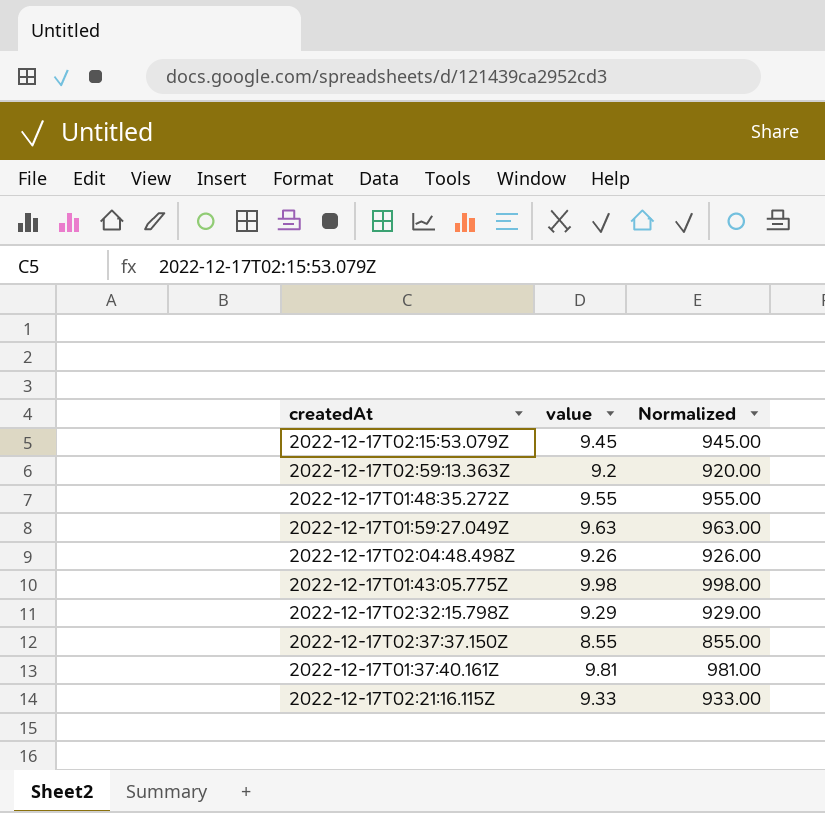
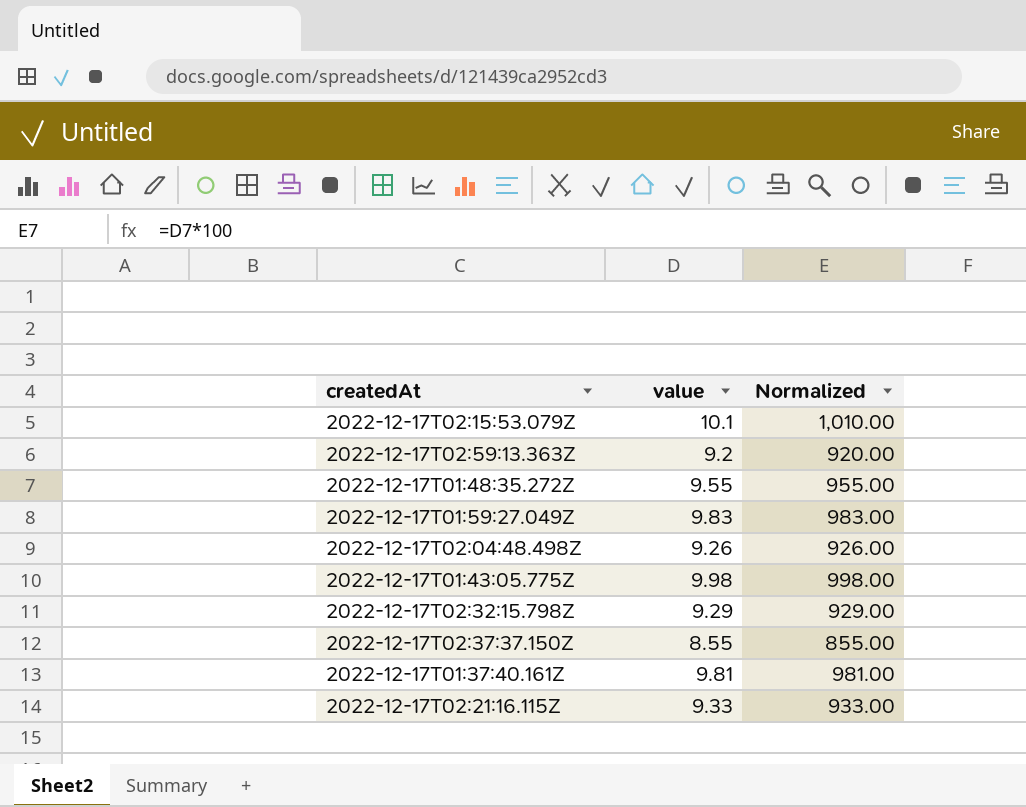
2022-12-17T02:15:53.079Z | value: 9.45 -> 10.1
2022-12-17T02:15:53.079Z | Normalized: 945.00 -> 1,010.00
2022-12-17T01:59:27.049Z | value: 9.63 -> 9.83
2022-12-17T01:59:27.049Z | Normalized: 963.00 -> 983.00

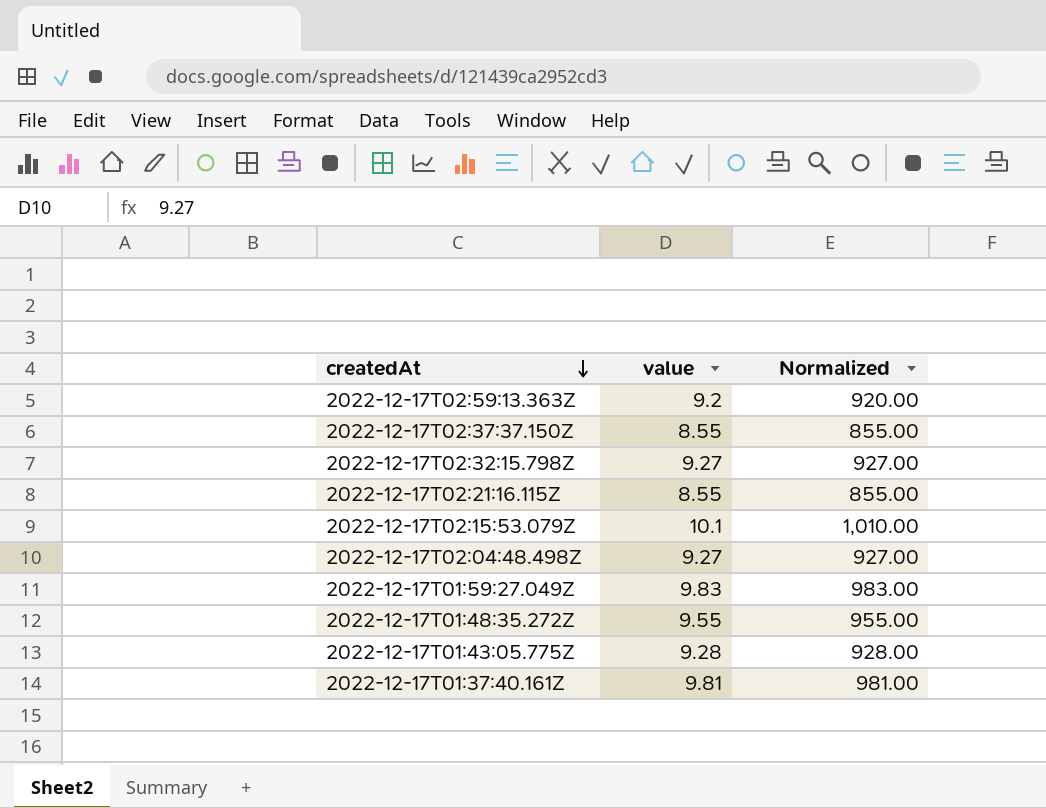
row order: none -> createdAt descending
2022-12-17T02:32:15.798Z | value: 9.29 -> 9.27
2022-12-17T02:32:15.798Z | Normalized: 929.00 -> 927.00
2022-12-17T02:21:16.115Z | value: 9.33 -> 8.55
2022-12-17T02:21:16.115Z | Normalized: 933.00 -> 855.00
2022-12-17T02:04:48.498Z | value: 9.26 -> 9.27
2022-12-17T02:04:48.498Z | Normalized: 926.00 -> 927.00
2022-12-17T01:43:05.775Z | value: 9.98 -> 9.28
2022-12-17T01:43:05.775Z | Normalized: 998.00 -> 928.00

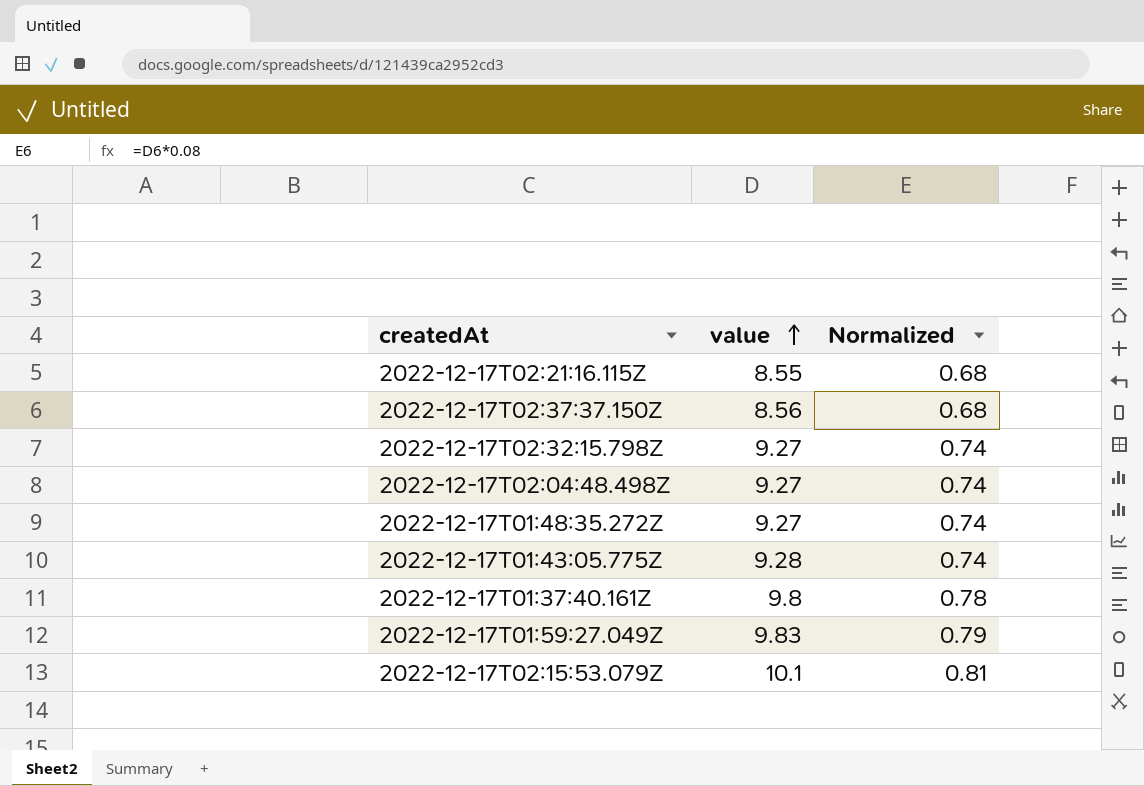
row order: createdAt descending -> value ascending
column Normalized | formula: [value] * 100 -> [value] * 0.08
row 2022-12-17T02:59:13.363Z: 9.2 | 920.00 -> none
2022-12-17T02:37:37.150Z | value: 8.55 -> 8.56
2022-12-17T01:48:35.272Z | value: 9.55 -> 9.27
2022-12-17T01:37:40.161Z | value: 9.81 -> 9.8

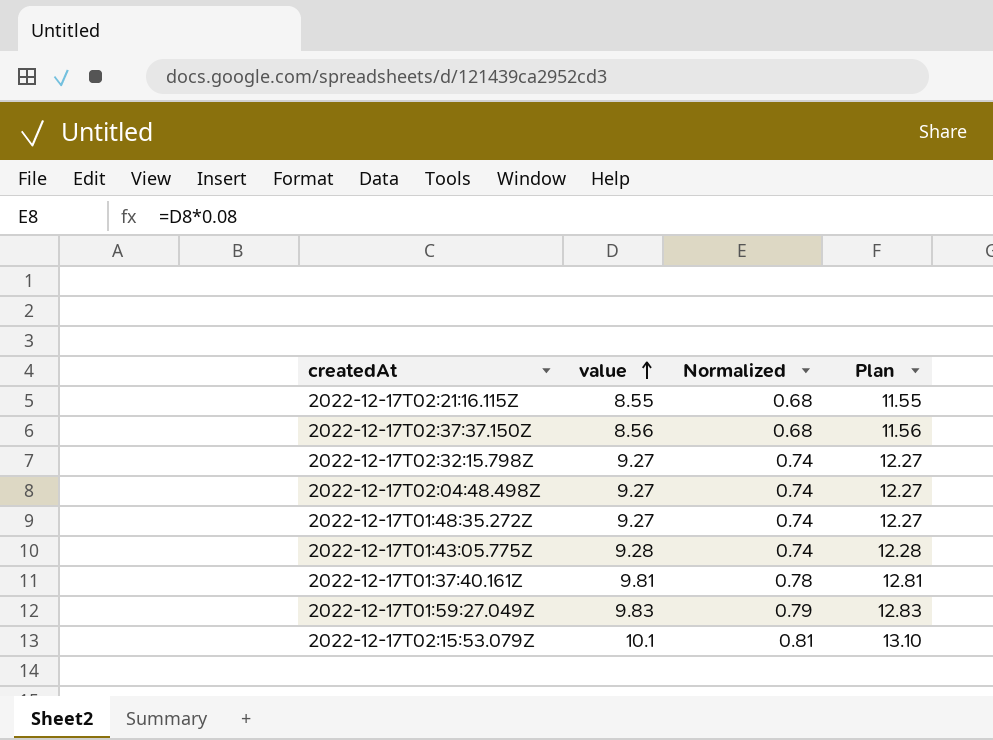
column Plan | formula: none -> [value] + 3
2022-12-17T01:37:40.161Z | value: 9.8 -> 9.81

